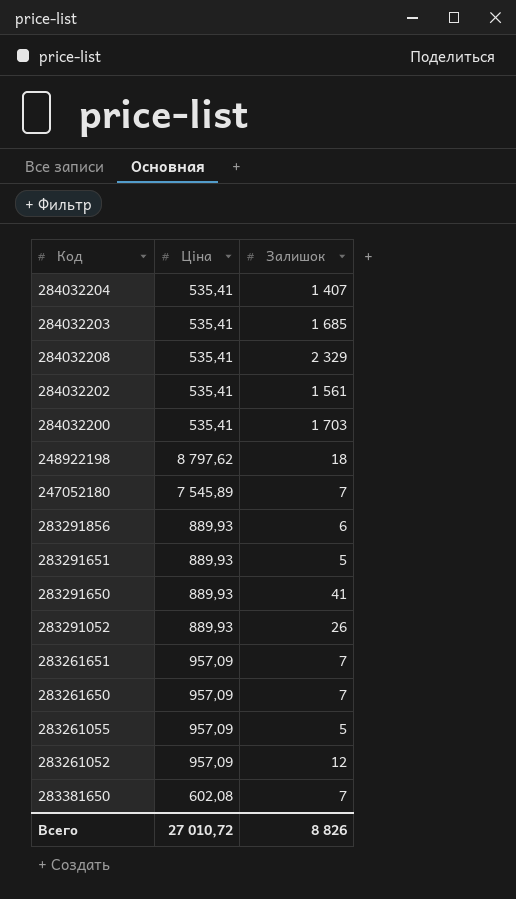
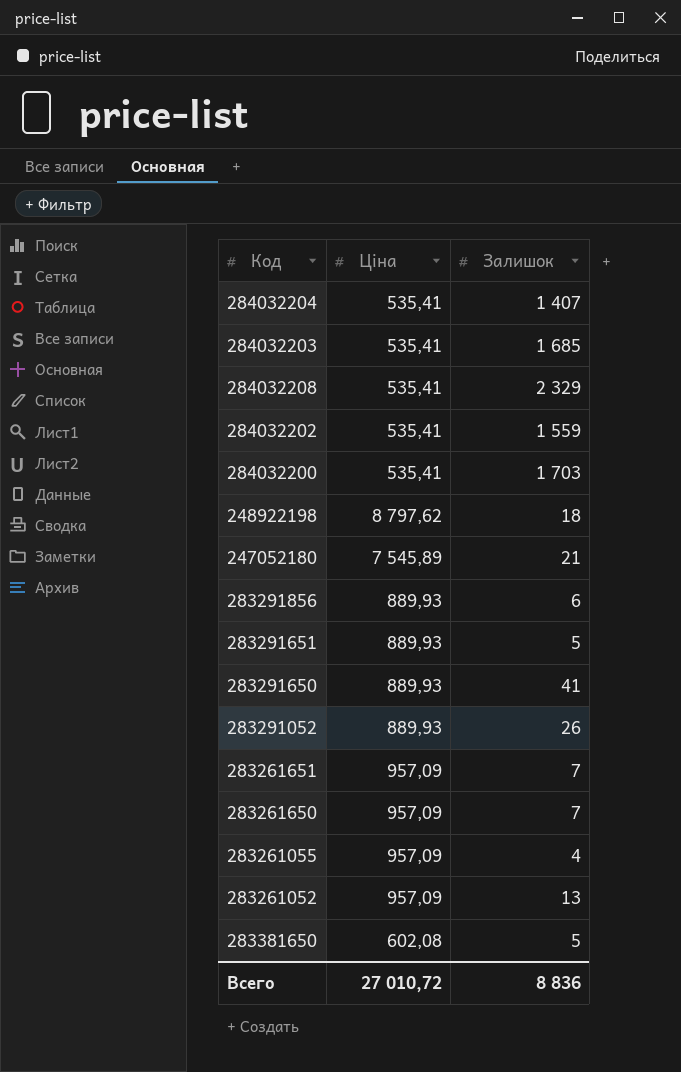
284032202 | Залишок: 1 561 -> 1 559
247052180 | Залишок: 7 -> 21
283261055 | Залишок: 5 -> 4
283261052 | Залишок: 12 -> 13
283381650 | Залишок: 7 -> 5
Всего | Залишок: 8 826 -> 8 836

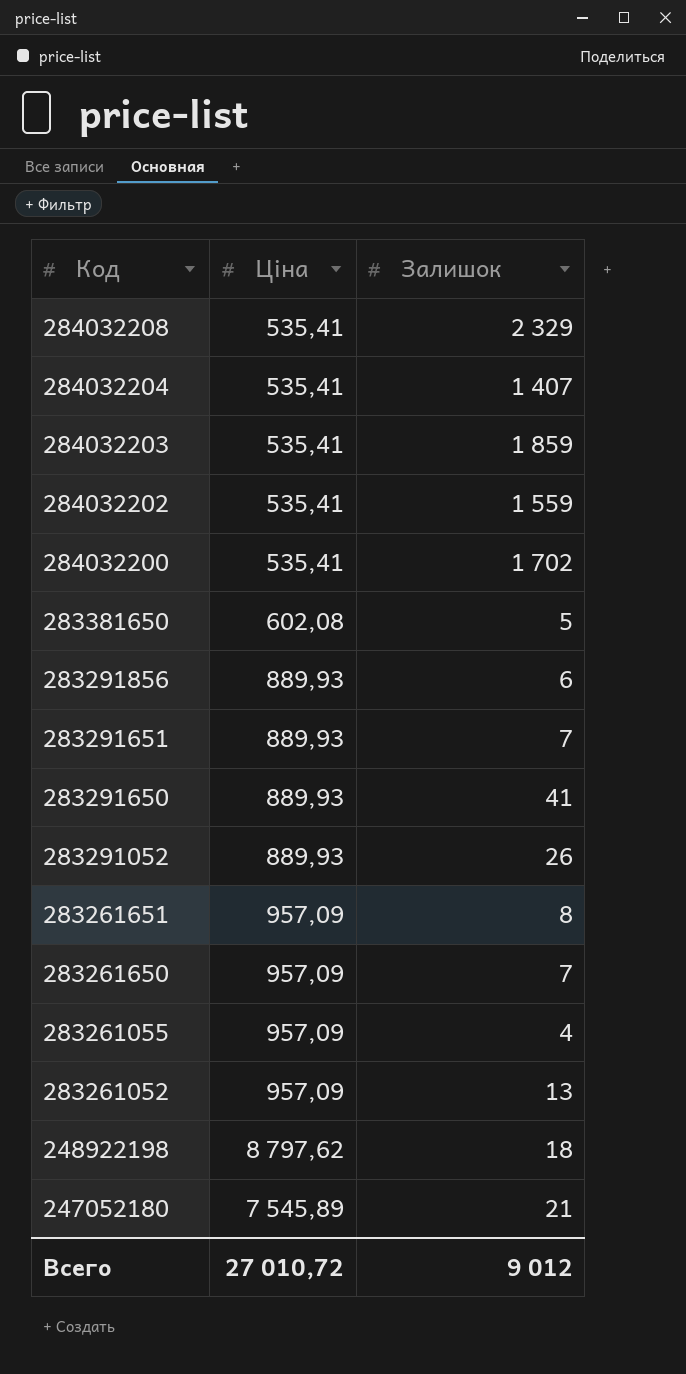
row order: none -> Код descending
284032203 | Залишок: 1 685 -> 1 859
284032200 | Залишок: 1 703 -> 1 702
283291651 | Залишок: 5 -> 7
283261651 | Залишок: 7 -> 8
Всего | Залишок: 8 836 -> 9 012

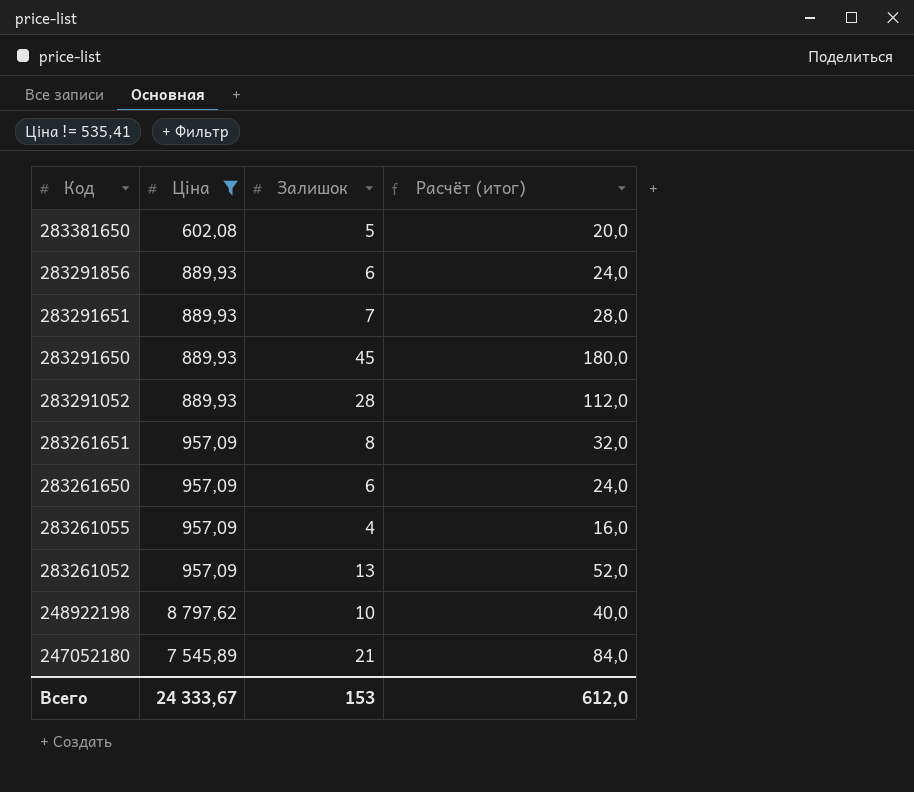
filter: none -> Ціна != 535,41
column Расчёт (итог) | formula: none -> [Залишок] * 4
283291650 | Залишок: 41 -> 45
283291052 | Залишок: 26 -> 28
283261650 | Залишок: 7 -> 6
248922198 | Залишок: 18 -> 10
Всего | Ціна: 27 010,72 -> 24 333,67
Всего | Залишок: 9 012 -> 153

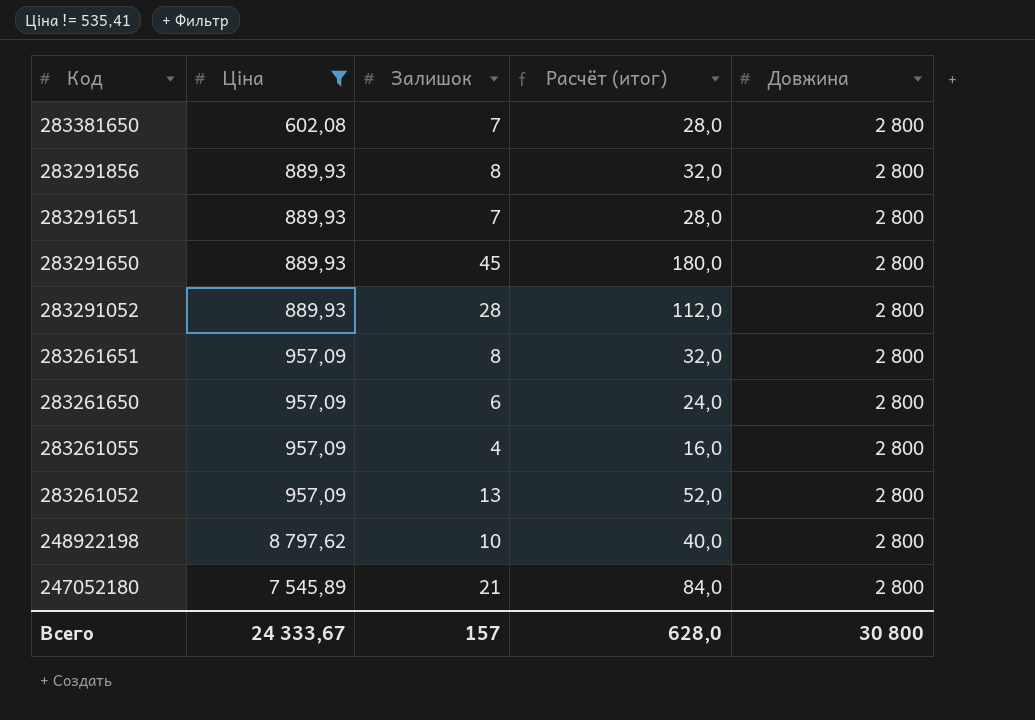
column Довжина | position: none -> 5
283381650 | Залишок: 5 -> 7
283381650 | Расчёт (итог): 20,0 -> 28,0
283291856 | Залишок: 6 -> 8
283291856 | Расчёт (итог): 24,0 -> 32,0
Всего | Залишок: 153 -> 157
Всего | Расчёт (итог): 612,0 -> 628,0

